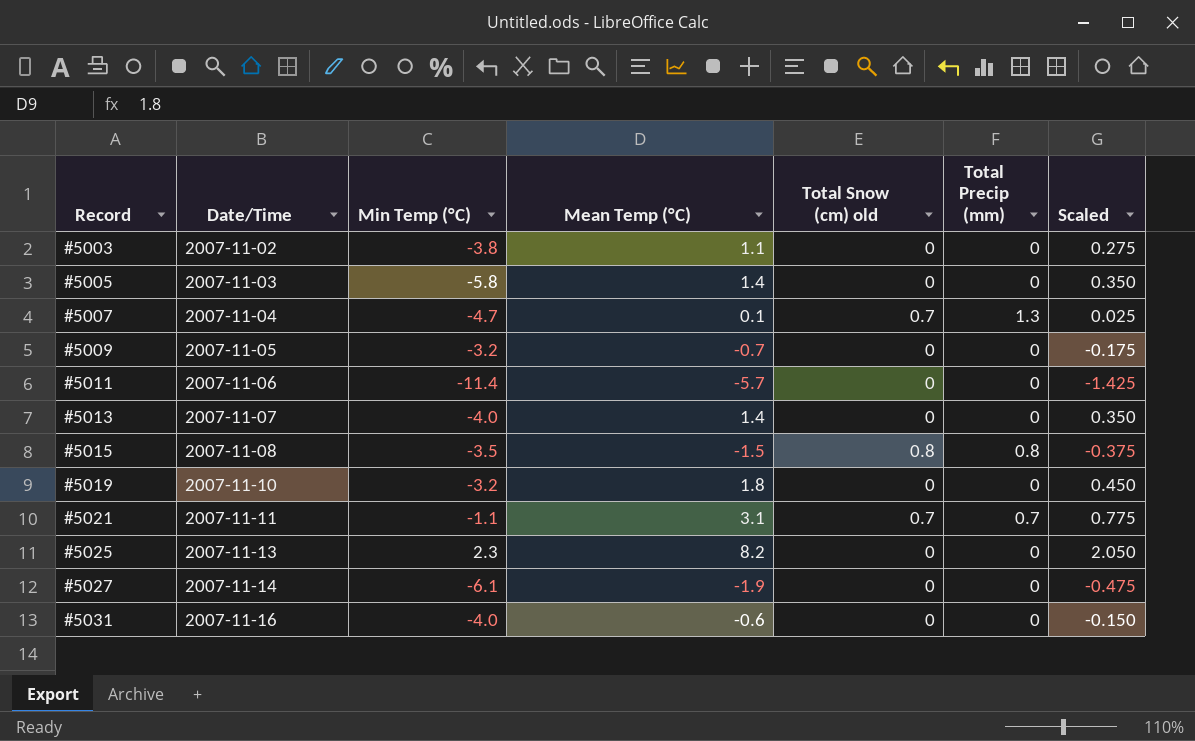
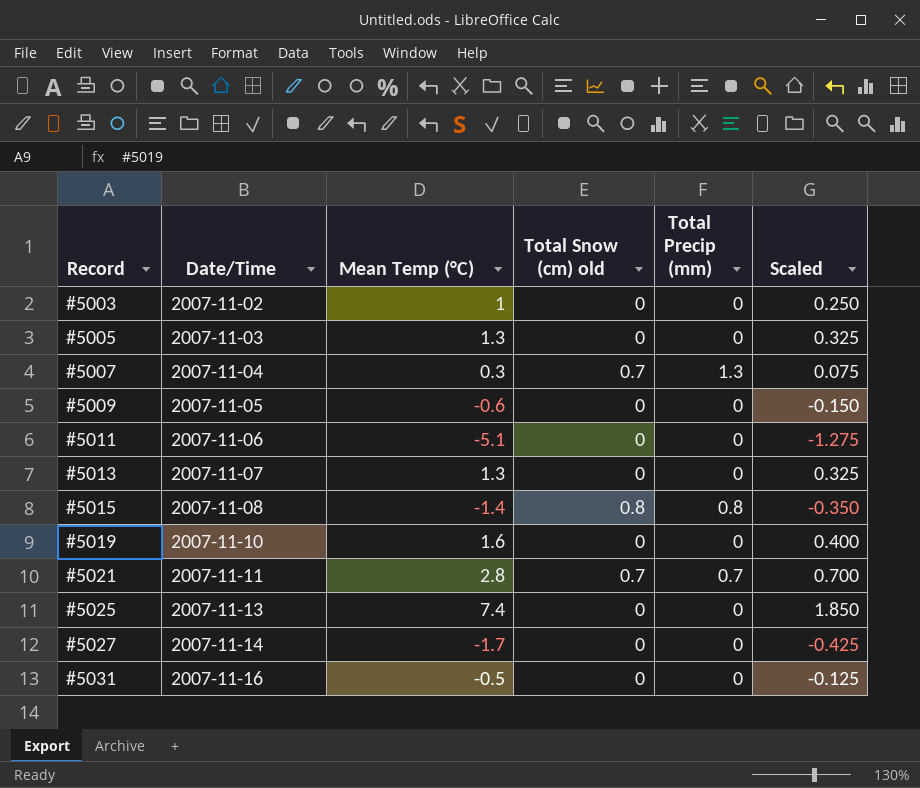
column Min Temp (°C) | position: 3 -> none
#5003 | Mean Temp (°C): 1.1 -> 1
#5003 | Scaled: 0.275 -> 0.250
#5005 | Mean Temp (°C): 1.4 -> 1.3
#5005 | Scaled: 0.350 -> 0.325
#5007 | Mean Temp (°C): 0.1 -> 0.3
#5007 | Scaled: 0.025 -> 0.075
#5009 | Mean Temp (°C): -0.7 -> -0.6
#5009 | Scaled: -0.175 -> -0.150
#5011 | Mean Temp (°C): -5.7 -> -5.1
#5011 | Scaled: -1.425 -> -1.275
#5013 | Mean Temp (°C): 1.4 -> 1.3
#5013 | Scaled: 0.350 -> 0.325
#5015 | Mean Temp (°C): -1.5 -> -1.4
#5015 | Scaled: -0.375 -> -0.350
#5019 | Mean Temp (°C): 1.8 -> 1.6
#5019 | Scaled: 0.450 -> 0.400
#5021 | Mean Temp (°C): 3.1 -> 2.8
#5021 | Scaled: 0.775 -> 0.700
#5025 | Mean Temp (°C): 8.2 -> 7.4
#5025 | Scaled: 2.050 -> 1.850
#5027 | Mean Temp (°C): -1.9 -> -1.7
#5027 | Scaled: -0.475 -> -0.425
#5031 | Mean Temp (°C): -0.6 -> -0.5
#5031 | Scaled: -0.150 -> -0.125

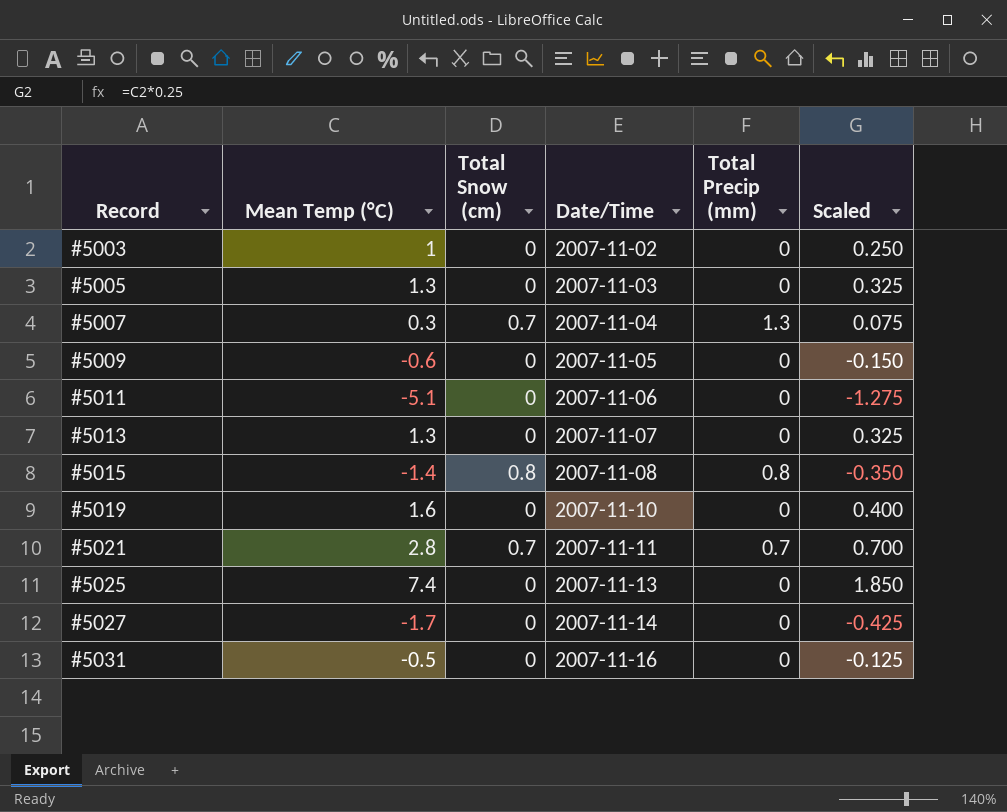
column name: Total Snow (cm) old -> Total Snow (cm)
column Date/Time | position: 2 -> 4

